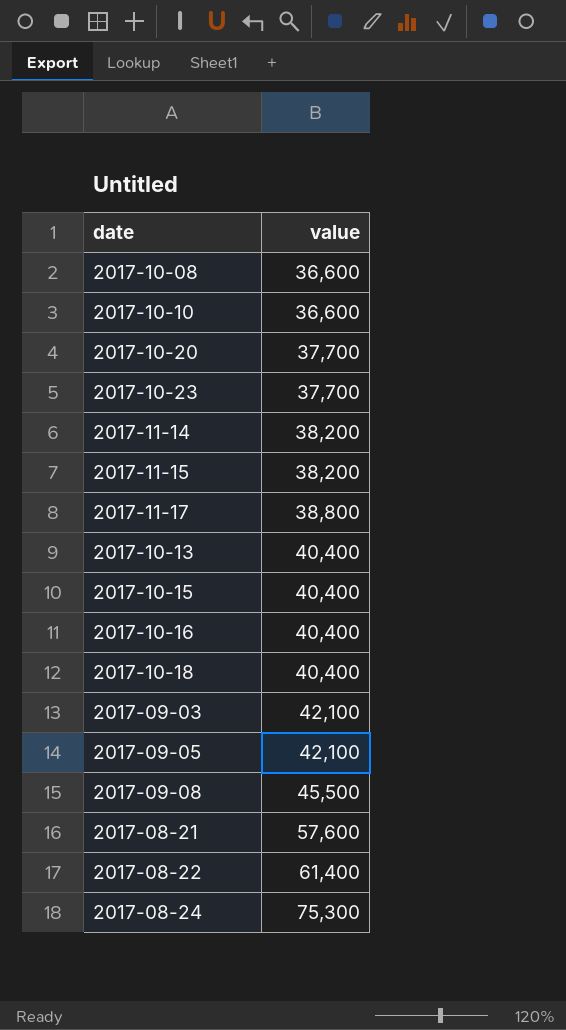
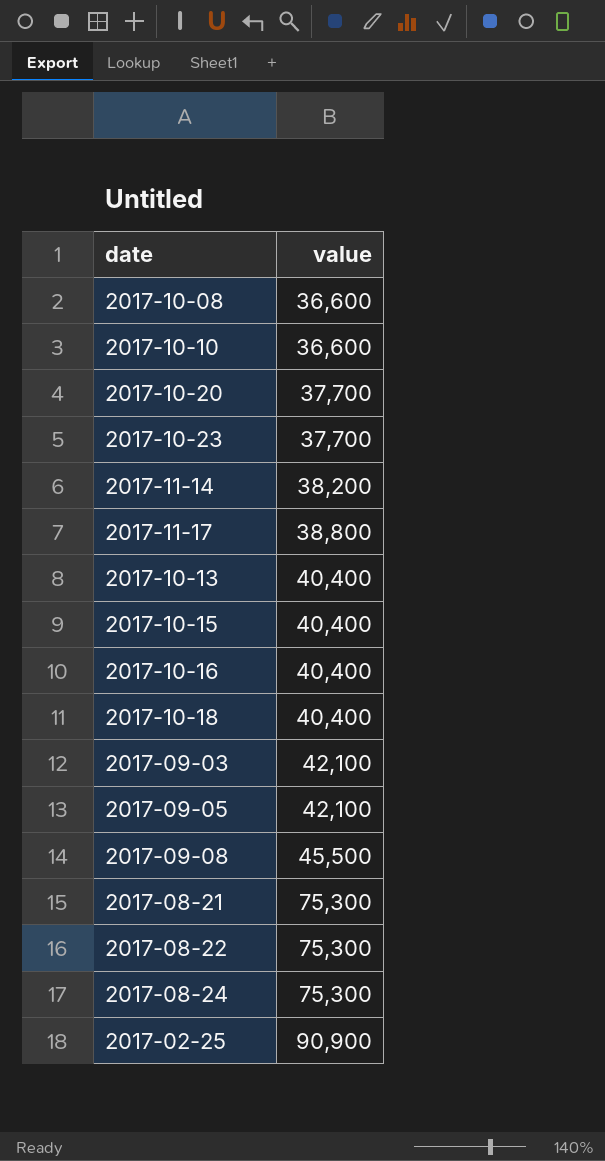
row 2017-11-15: 38,200 -> none
2017-08-21 | value: 57,600 -> 75,300
2017-08-22 | value: 61,400 -> 75,300
row 2017-02-25: none -> 90,900

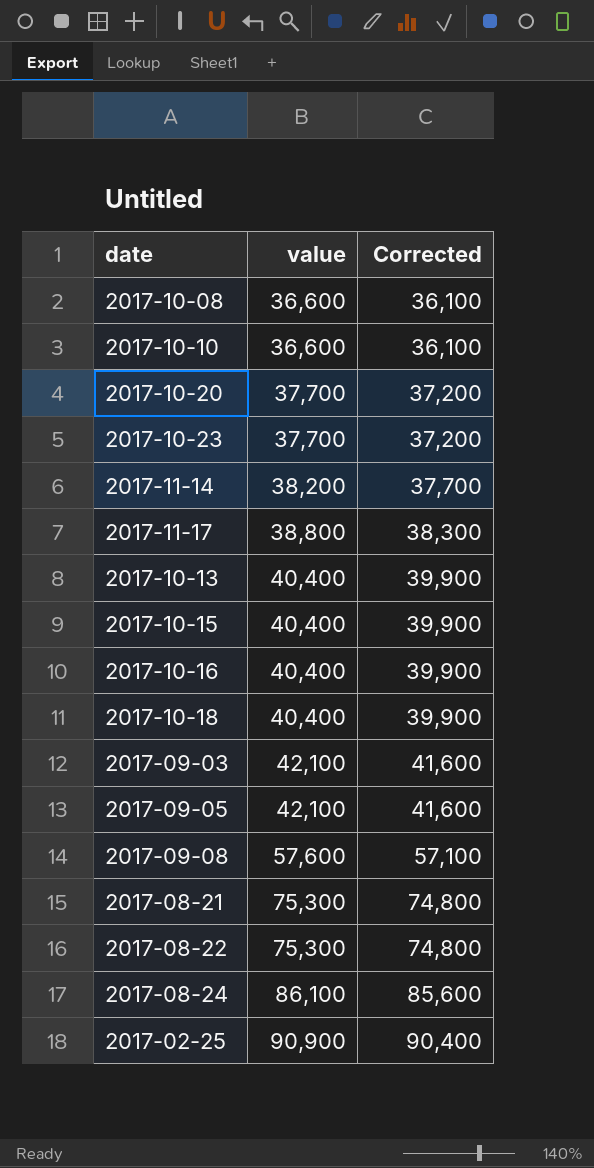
column Corrected | formula: none -> [value] - 500
2017-09-08 | value: 45,500 -> 57,600
2017-08-24 | value: 75,300 -> 86,100

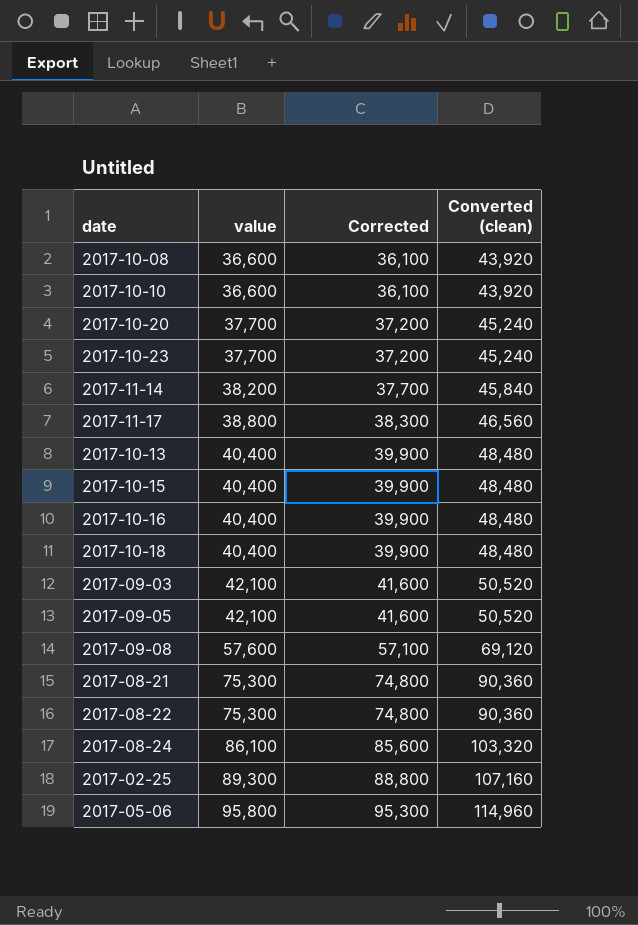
column Converted (clean) | formula: none -> [value] * 1.2
2017-02-25 | value: 90,900 -> 89,300
2017-02-25 | Corrected: 90,400 -> 88,800
row 2017-05-06: none -> 95,800 | 95,300 | 114,960

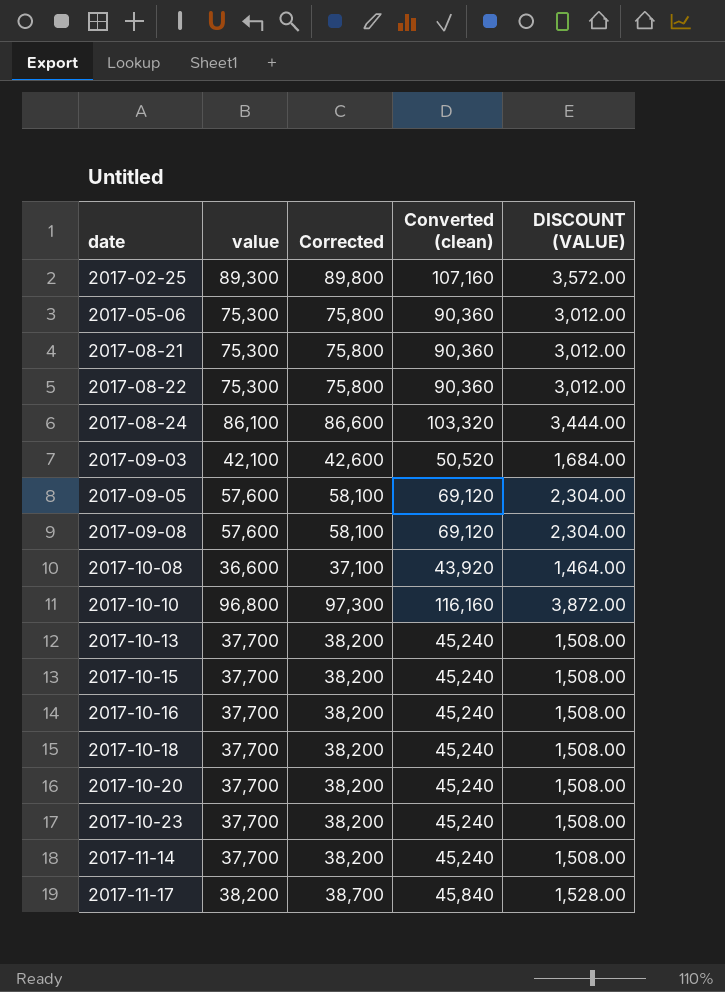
row order: value ascending -> date ascending
column Corrected | formula: [value] - 500 -> [value] + 500
column DISCOUNT (VALUE) | formula: none -> [value] * 0.04
2017-05-06 | value: 95,800 -> 75,300
2017-05-06 | Converted (clean): 114,960 -> 90,360
2017-09-05 | value: 42,100 -> 57,600
2017-09-05 | Converted (clean): 50,520 -> 69,120
2017-10-10 | value: 36,600 -> 96,800
2017-10-10 | Converted (clean): 43,920 -> 116,160
2017-10-13 | value: 40,400 -> 37,700
2017-10-13 | Converted (clean): 48,480 -> 45,240
2017-10-15 | value: 40,400 -> 37,700
2017-10-15 | Converted (clean): 48,480 -> 45,240
2017-10-16 | value: 40,400 -> 37,700
2017-10-16 | Converted (clean): 48,480 -> 45,240
2017-10-18 | value: 40,400 -> 37,700
2017-10-18 | Converted (clean): 48,480 -> 45,240
2017-11-14 | value: 38,200 -> 37,700
2017-11-14 | Converted (clean): 45,840 -> 45,240
2017-11-17 | value: 38,800 -> 38,200
2017-11-17 | Converted (clean): 46,560 -> 45,840

